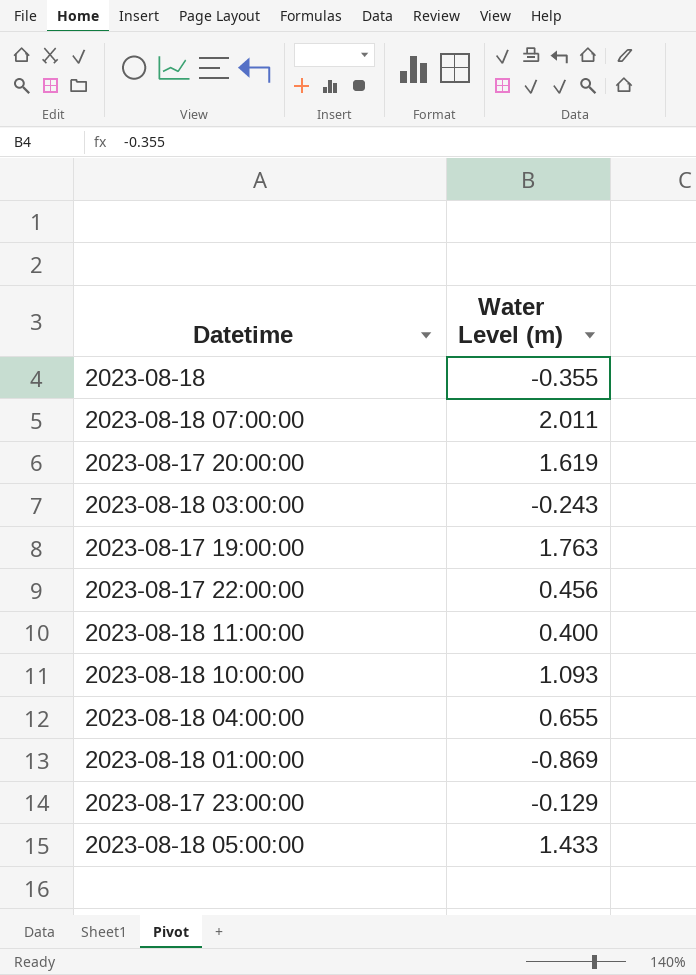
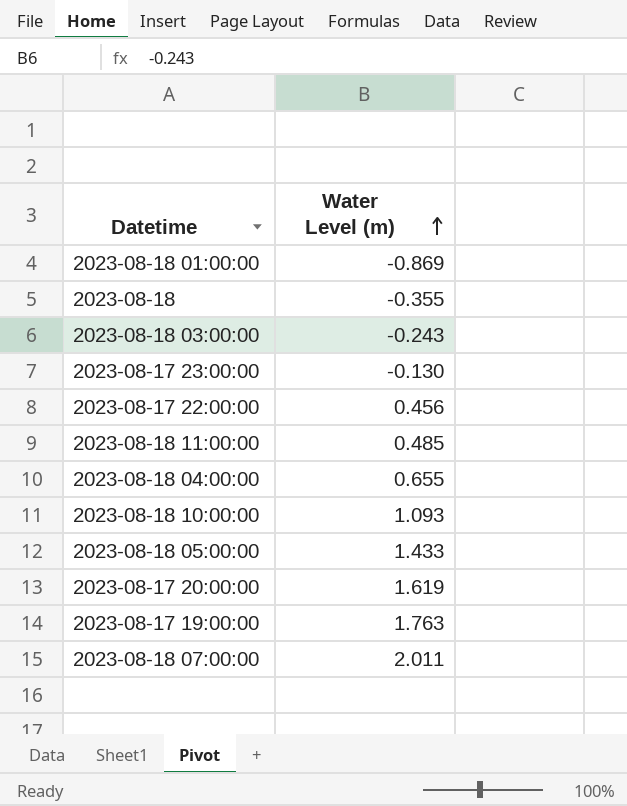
row order: none -> Water Level (m) ascending
2023-08-17 23:00:00 | Water Level (m): -0.129 -> -0.130
2023-08-18 11:00:00 | Water Level (m): 0.400 -> 0.485

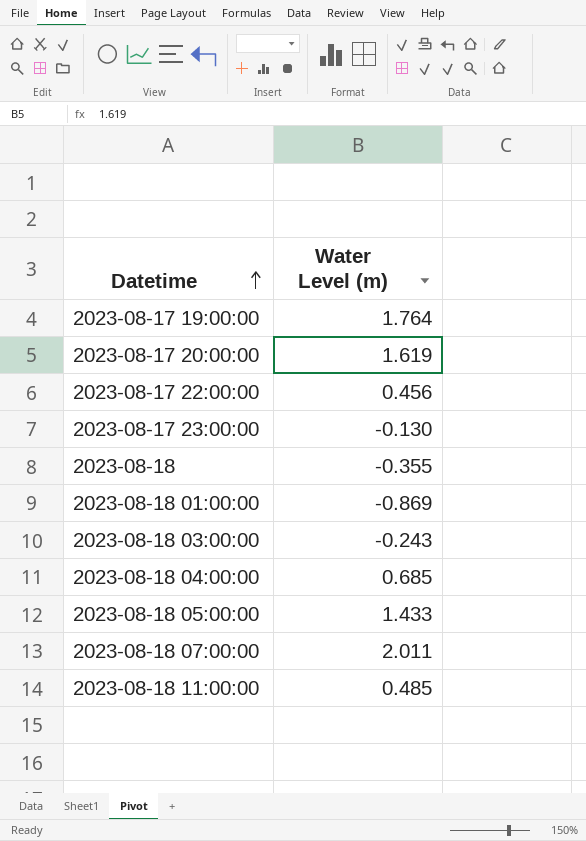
row order: Water Level (m) ascending -> Datetime ascending
row 2023-08-18 10:00:00: 1.093 -> none
2023-08-17 19:00:00 | Water Level (m): 1.763 -> 1.764
2023-08-18 04:00:00 | Water Level (m): 0.655 -> 0.685

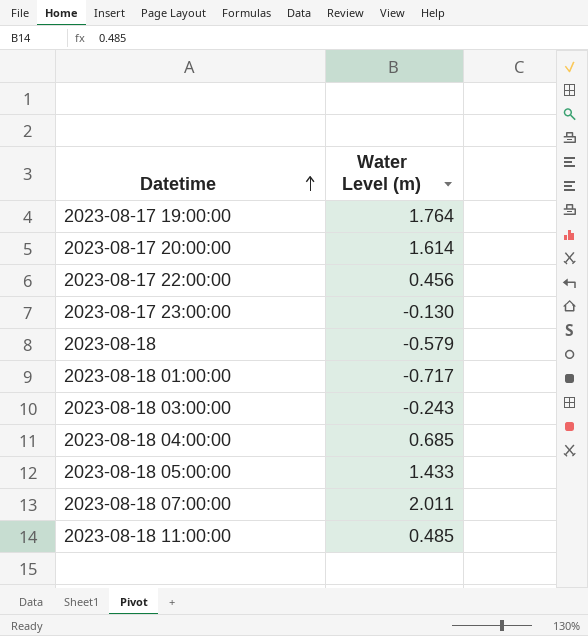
2023-08-17 20:00:00 | Water Level (m): 1.619 -> 1.614
2023-08-18 | Water Level (m): -0.355 -> -0.579
2023-08-18 01:00:00 | Water Level (m): -0.869 -> -0.717

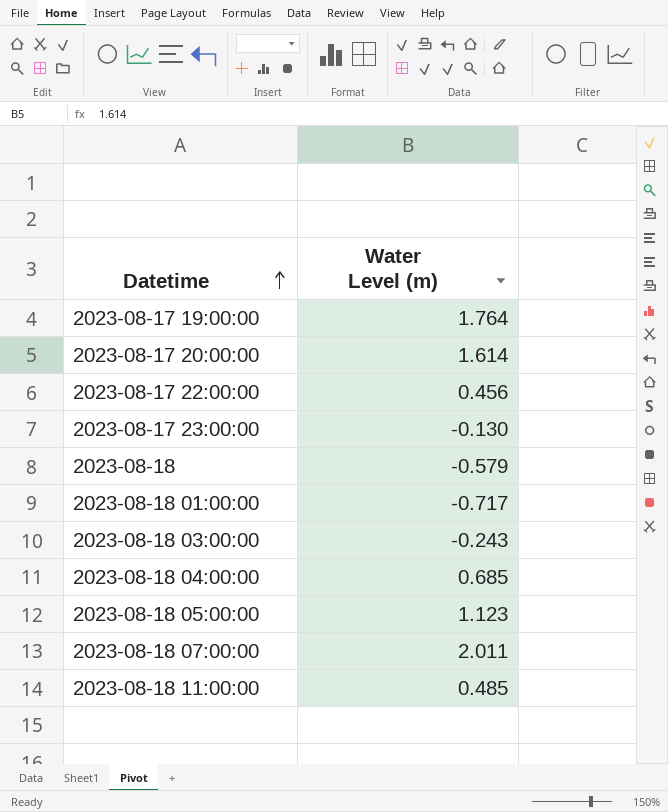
2023-08-18 05:00:00 | Water Level (m): 1.433 -> 1.123

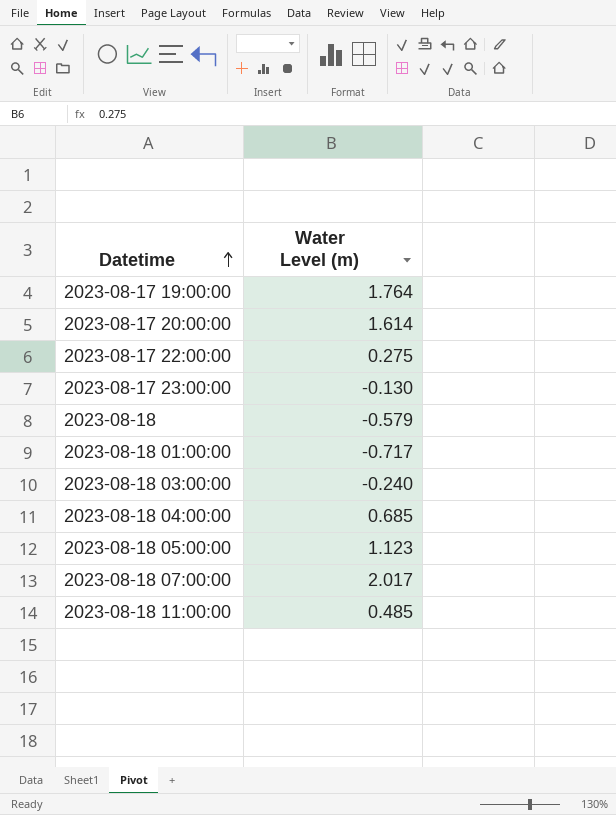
2023-08-17 22:00:00 | Water Level (m): 0.456 -> 0.275
2023-08-18 03:00:00 | Water Level (m): -0.243 -> -0.240
2023-08-18 07:00:00 | Water Level (m): 2.011 -> 2.017

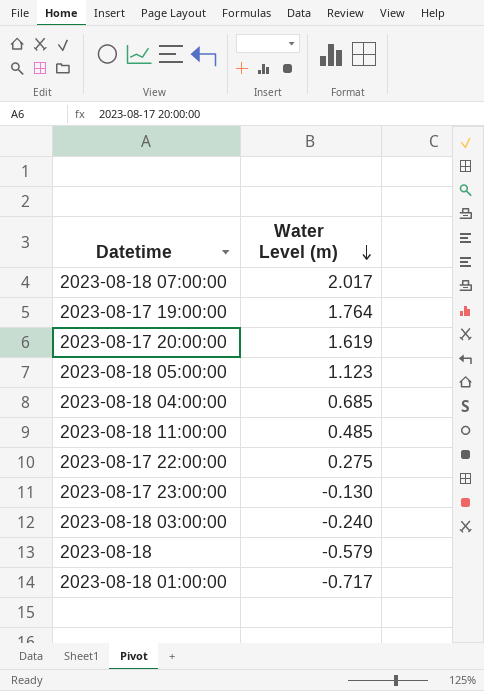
row order: Datetime ascending -> Water Level (m) descending
2023-08-17 20:00:00 | Water Level (m): 1.614 -> 1.619

